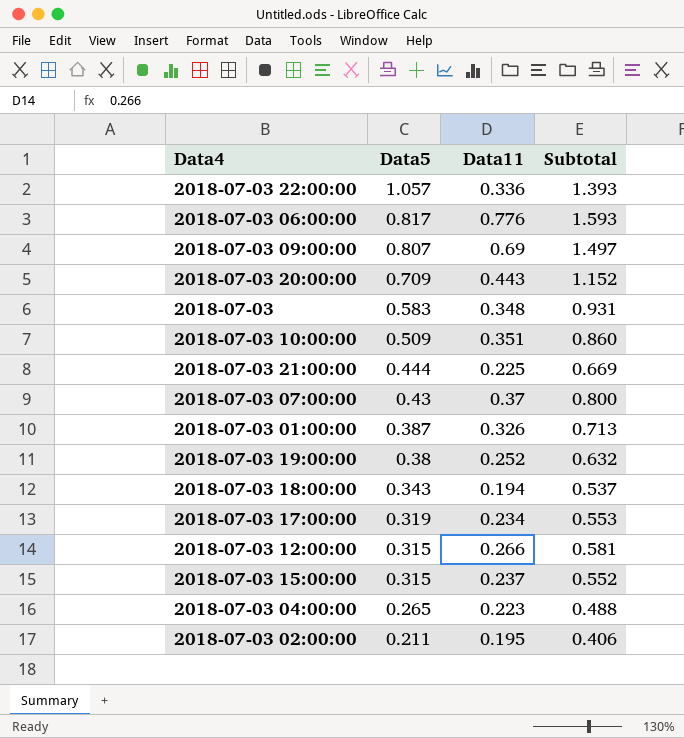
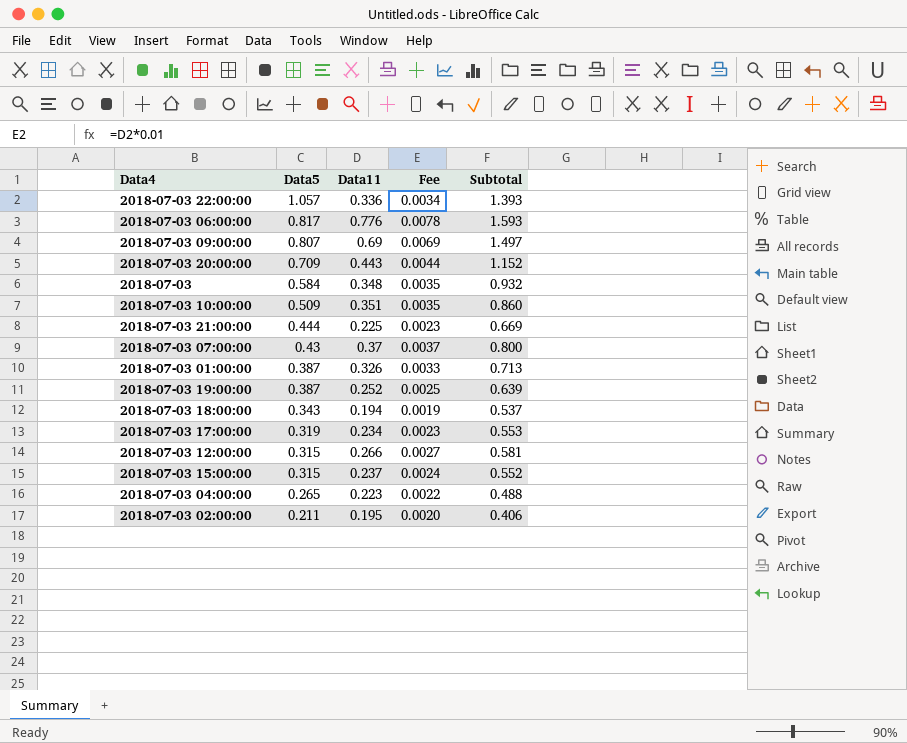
column Fee | formula: none -> [Data11] * 0.01
2018-07-03 | Data5: 0.583 -> 0.584
2018-07-03 | Subtotal: 0.931 -> 0.932
2018-07-03 19:00:00 | Data5: 0.38 -> 0.387
2018-07-03 19:00:00 | Subtotal: 0.632 -> 0.639

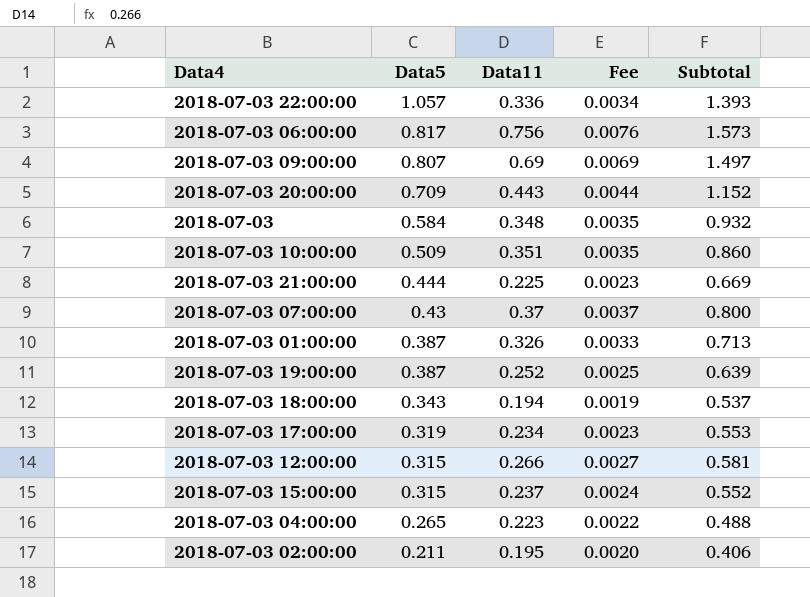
2018-07-03 06:00:00 | Data11: 0.776 -> 0.756
2018-07-03 06:00:00 | Fee: 0.0078 -> 0.0076
2018-07-03 06:00:00 | Subtotal: 1.593 -> 1.573

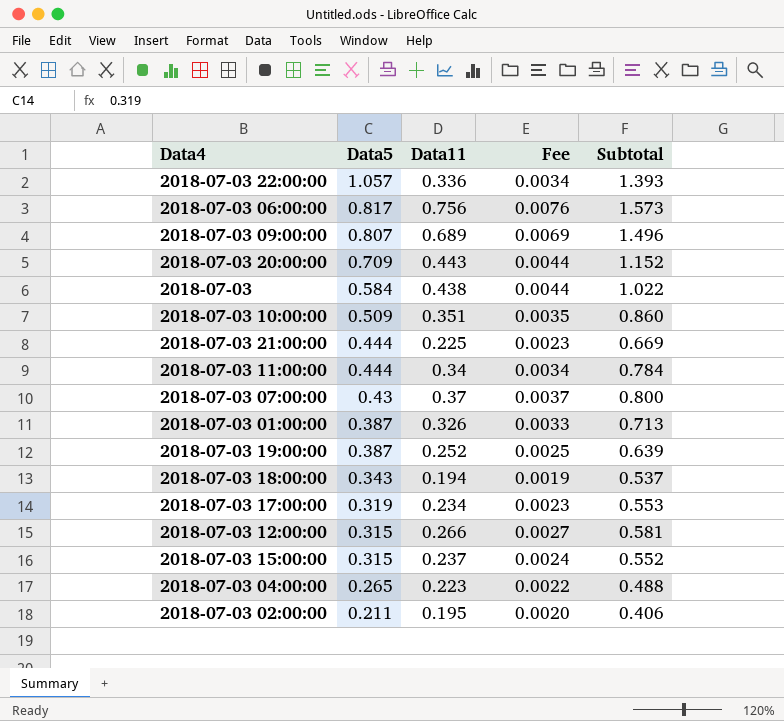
2018-07-03 09:00:00 | Data11: 0.69 -> 0.689
2018-07-03 09:00:00 | Subtotal: 1.497 -> 1.496
2018-07-03 | Data11: 0.348 -> 0.438
2018-07-03 | Fee: 0.0035 -> 0.0044
2018-07-03 | Subtotal: 0.932 -> 1.022
row 2018-07-03 11:00:00: none -> 0.444 | 0.34 | 0.0034 | 0.784

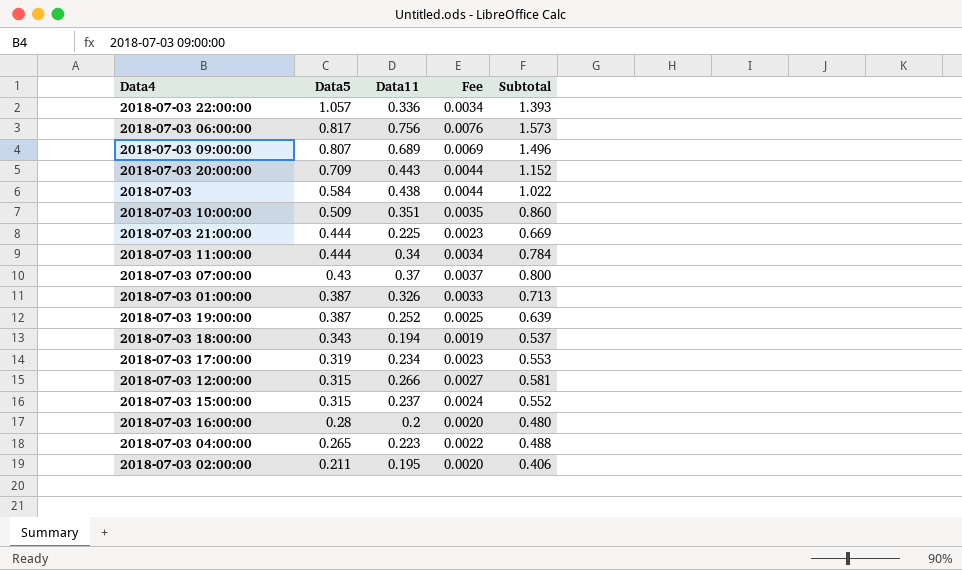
row 2018-07-03 16:00:00: none -> 0.28 | 0.2 | 0.0020 | 0.480

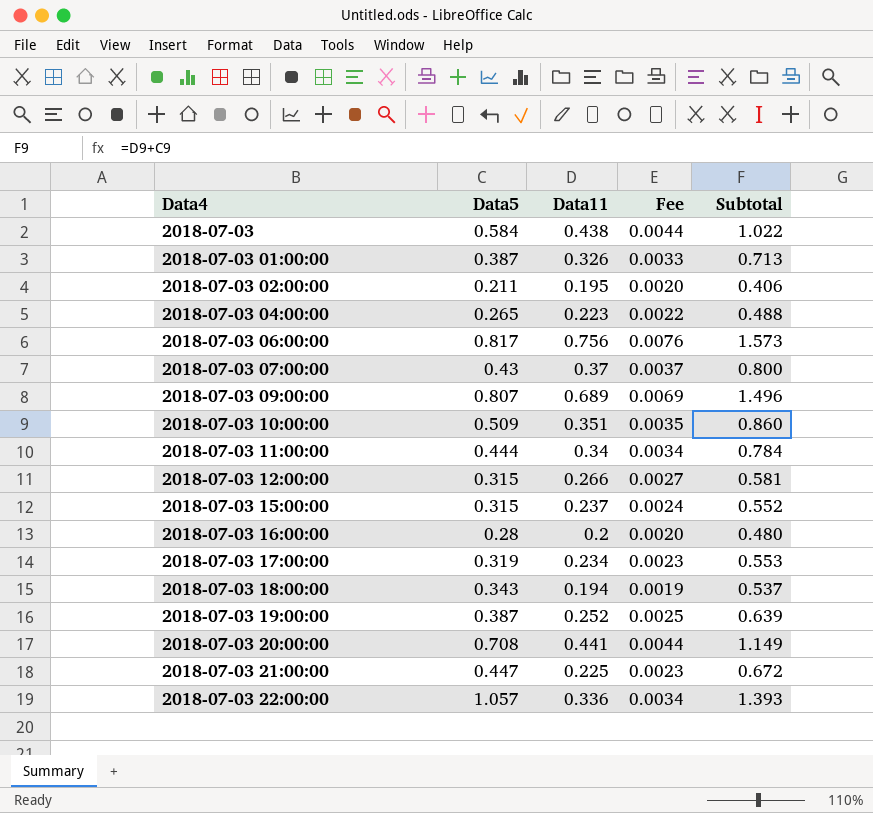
row order: Data5 descending -> Data4 ascending
2018-07-03 20:00:00 | Data5: 0.709 -> 0.708
2018-07-03 20:00:00 | Data11: 0.443 -> 0.441
2018-07-03 20:00:00 | Subtotal: 1.152 -> 1.149
2018-07-03 21:00:00 | Data5: 0.444 -> 0.447
2018-07-03 21:00:00 | Subtotal: 0.669 -> 0.672

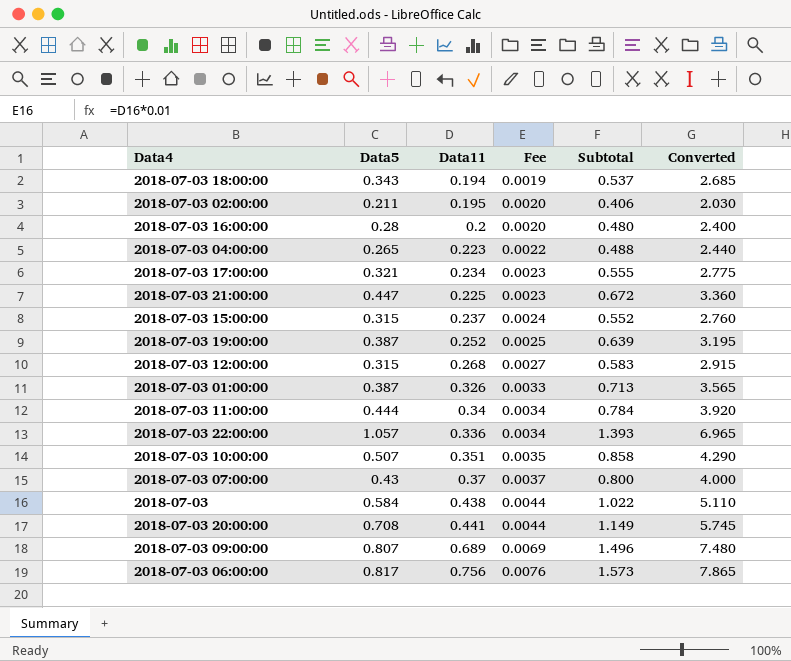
row order: Data4 ascending -> Fee ascending
column Converted | formula: none -> [Subtotal] * 5
2018-07-03 17:00:00 | Data5: 0.319 -> 0.321
2018-07-03 17:00:00 | Subtotal: 0.553 -> 0.555
2018-07-03 12:00:00 | Data11: 0.266 -> 0.268
2018-07-03 12:00:00 | Subtotal: 0.581 -> 0.583
2018-07-03 10:00:00 | Data5: 0.509 -> 0.507
2018-07-03 10:00:00 | Subtotal: 0.860 -> 0.858

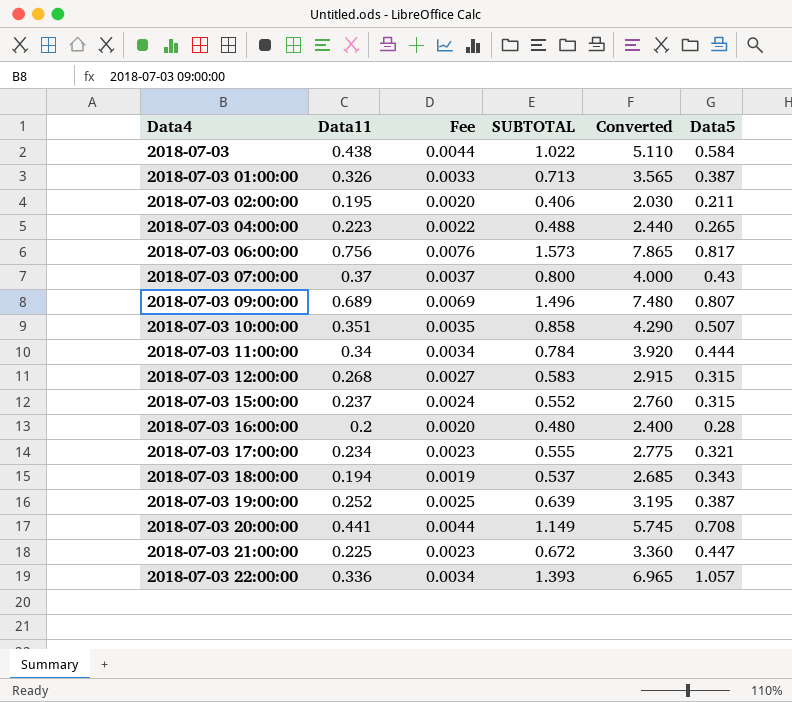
row order: Fee ascending -> Data4 ascending
column name: Subtotal -> SUBTOTAL
column Data5 | position: 2 -> 6

